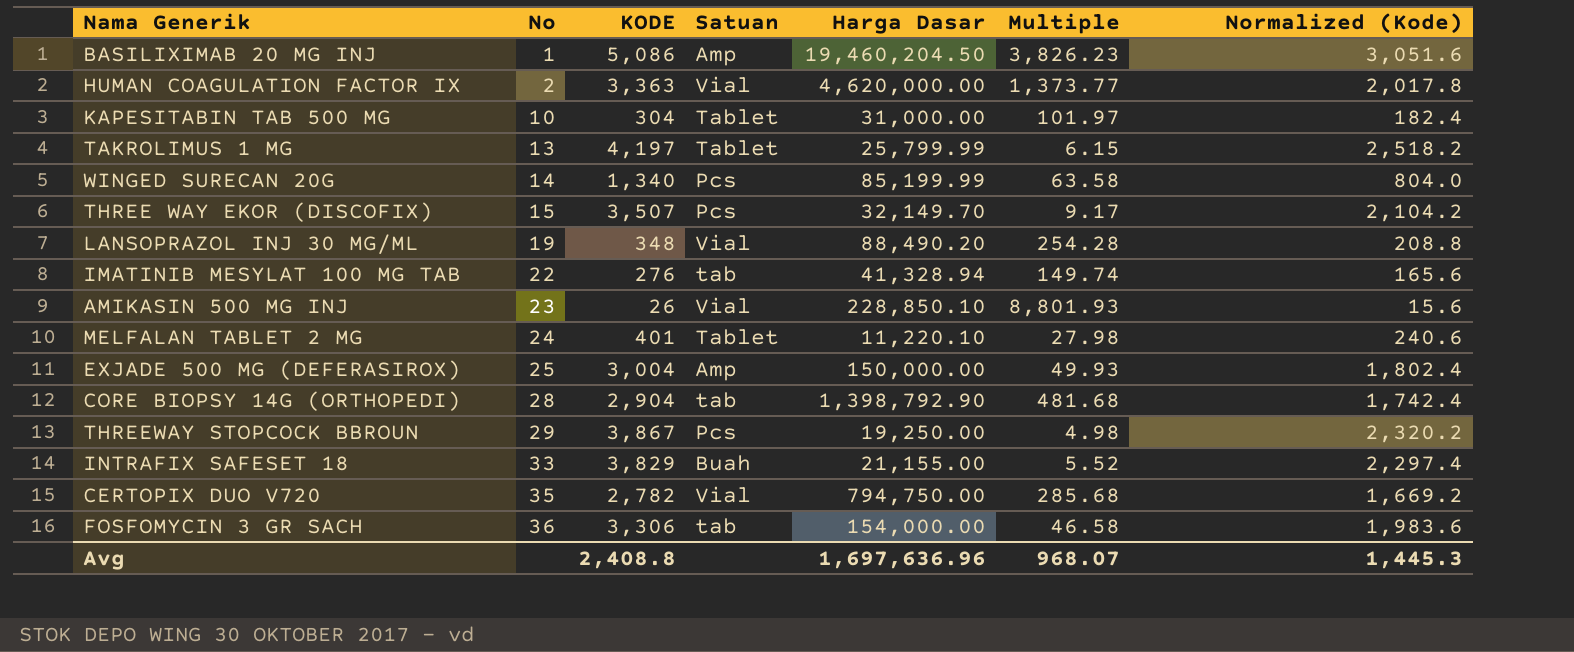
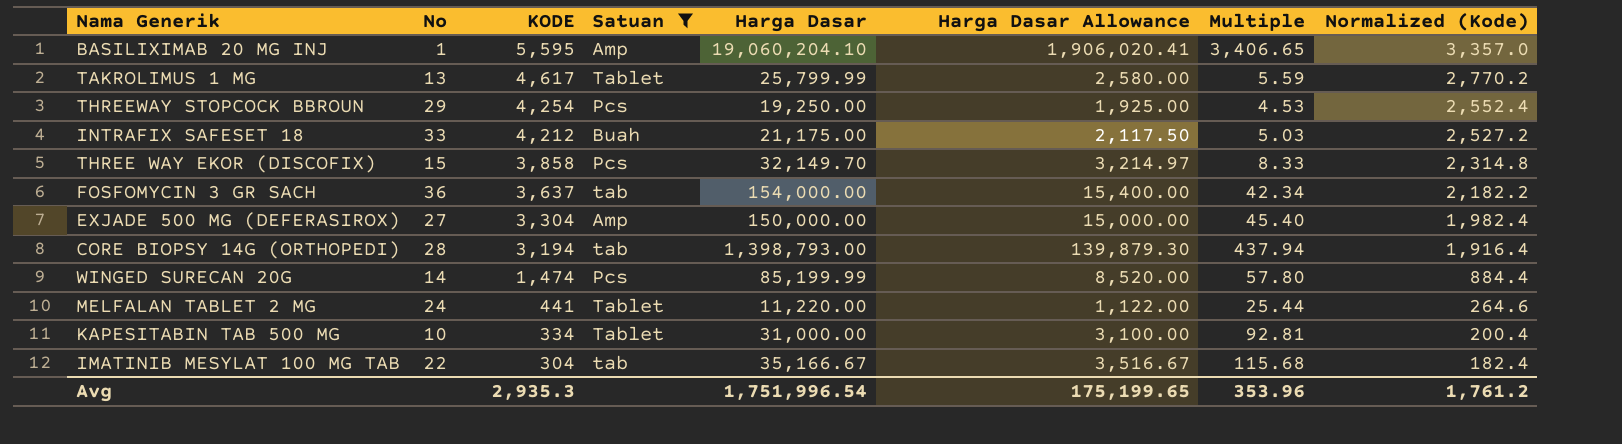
filter: none -> Satuan != Vial
row order: No ascending -> KODE descending
column Harga Dasar Allowance | formula: none -> [Harga Dasar] * 0.1
BASILIXIMAB 20 MG INJ | KODE: 5,086 -> 5,595
BASILIXIMAB 20 MG INJ | Harga Dasar: 19,460,204.50 -> 19,060,204.10
BASILIXIMAB 20 MG INJ | Multiple: 3,826.23 -> 3,406.65
BASILIXIMAB 20 MG INJ | Normalized (Kode): 3,051.6 -> 3,357.0
TAKROLIMUS 1 MG | KODE: 4,197 -> 4,617
TAKROLIMUS 1 MG | Multiple: 6.15 -> 5.59
TAKROLIMUS 1 MG | Normalized (Kode): 2,518.2 -> 2,770.2
THREEWAY STOPCOCK BBROUN | KODE: 3,867 -> 4,254
THREEWAY STOPCOCK BBROUN | Multiple: 4.98 -> 4.53
THREEWAY STOPCOCK BBROUN | Normalized (Kode): 2,320.2 -> 2,552.4
INTRAFIX SAFESET 18 | KODE: 3,829 -> 4,212
INTRAFIX SAFESET 18 | Harga Dasar: 21,155.00 -> 21,175.00
INTRAFIX SAFESET 18 | Multiple: 5.52 -> 5.03
INTRAFIX SAFESET 18 | Normalized (Kode): 2,297.4 -> 2,527.2
THREE WAY EKOR (DISCOFIX) | KODE: 3,507 -> 3,858
THREE WAY EKOR (DISCOFIX) | Multiple: 9.17 -> 8.33
THREE WAY EKOR (DISCOFIX) | Normalized (Kode): 2,104.2 -> 2,314.8
FOSFOMYCIN 3 GR SACH | KODE: 3,306 -> 3,637
FOSFOMYCIN 3 GR SACH | Multiple: 46.58 -> 42.34
FOSFOMYCIN 3 GR SACH | Normalized (Kode): 1,983.6 -> 2,182.2
EXJADE 500 MG (DEFERASIROX) | No: 25 -> 27
EXJADE 500 MG (DEFERASIROX) | KODE: 3,004 -> 3,304
EXJADE 500 MG (DEFERASIROX) | Multiple: 49.93 -> 45.40
EXJADE 500 MG (DEFERASIROX) | Normalized (Kode): 1,802.4 -> 1,982.4
CORE BIOPSY 14G (ORTHOPEDI) | KODE: 2,904 -> 3,194
CORE BIOPSY 14G (ORTHOPEDI) | Harga Dasar: 1,398,792.90 -> 1,398,793.00
CORE BIOPSY 14G (ORTHOPEDI) | Multiple: 481.68 -> 437.94
CORE BIOPSY 14G (ORTHOPEDI) | Normalized (Kode): 1,742.4 -> 1,916.4
WINGED SURECAN 20G | KODE: 1,340 -> 1,474
WINGED SURECAN 20G | Multiple: 63.58 -> 57.80
WINGED SURECAN 20G | Normalized (Kode): 804.0 -> 884.4
MELFALAN TABLET 2 MG | KODE: 401 -> 441
MELFALAN TABLET 2 MG | Harga Dasar: 11,220.10 -> 11,220.00
MELFALAN TABLET 2 MG | Multiple: 27.98 -> 25.44
MELFALAN TABLET 2 MG | Normalized (Kode): 240.6 -> 264.6
KAPESITABIN TAB 500 MG | KODE: 304 -> 334
KAPESITABIN TAB 500 MG | Multiple: 101.97 -> 92.81
KAPESITABIN TAB 500 MG | Normalized (Kode): 182.4 -> 200.4
IMATINIB MESYLAT 100 MG TAB | KODE: 276 -> 304
IMATINIB MESYLAT 100 MG TAB | Harga Dasar: 41,328.94 -> 35,166.67
IMATINIB MESYLAT 100 MG TAB | Multiple: 149.74 -> 115.68
IMATINIB MESYLAT 100 MG TAB | Normalized (Kode): 165.6 -> 182.4
Avg | KODE: 2,408.8 -> 2,935.3
Avg | Harga Dasar: 1,697,636.96 -> 1,751,996.54
Avg | Multiple: 968.07 -> 353.96
Avg | Normalized (Kode): 1,445.3 -> 1,761.2

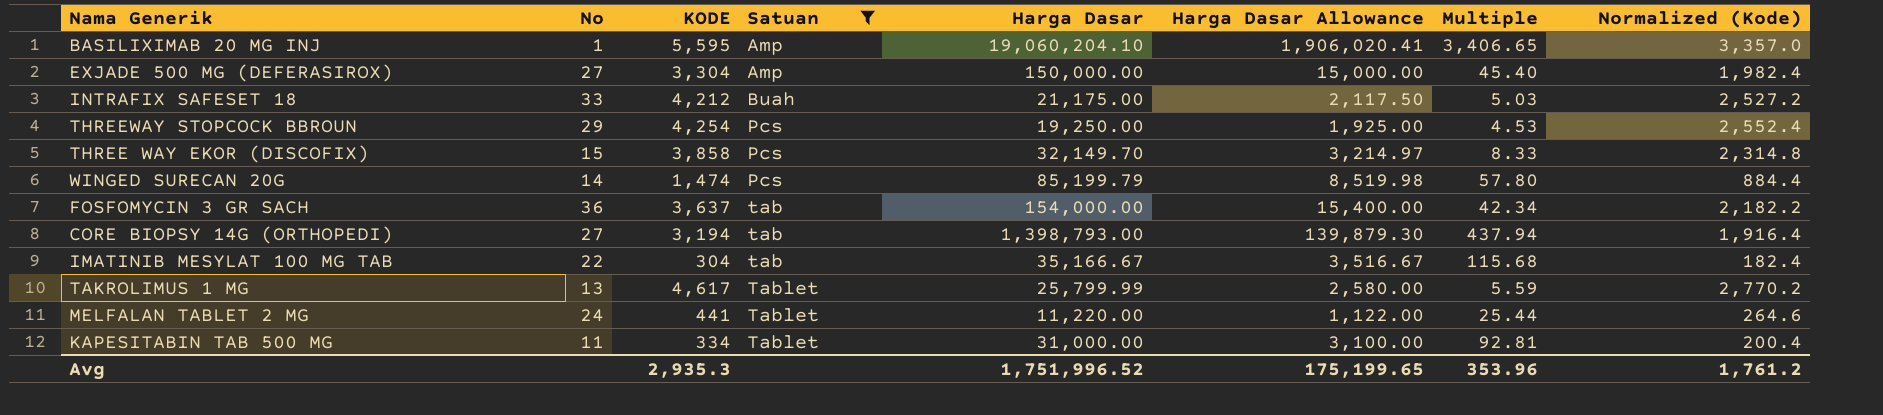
row order: KODE descending -> Satuan ascending
WINGED SURECAN 20G | Harga Dasar: 85,199.99 -> 85,199.79
WINGED SURECAN 20G | Harga Dasar Allowance: 8,520.00 -> 8,519.98
CORE BIOPSY 14G (ORTHOPEDI) | No: 28 -> 27
KAPESITABIN TAB 500 MG | No: 10 -> 11
Avg | Harga Dasar: 1,751,996.54 -> 1,751,996.52

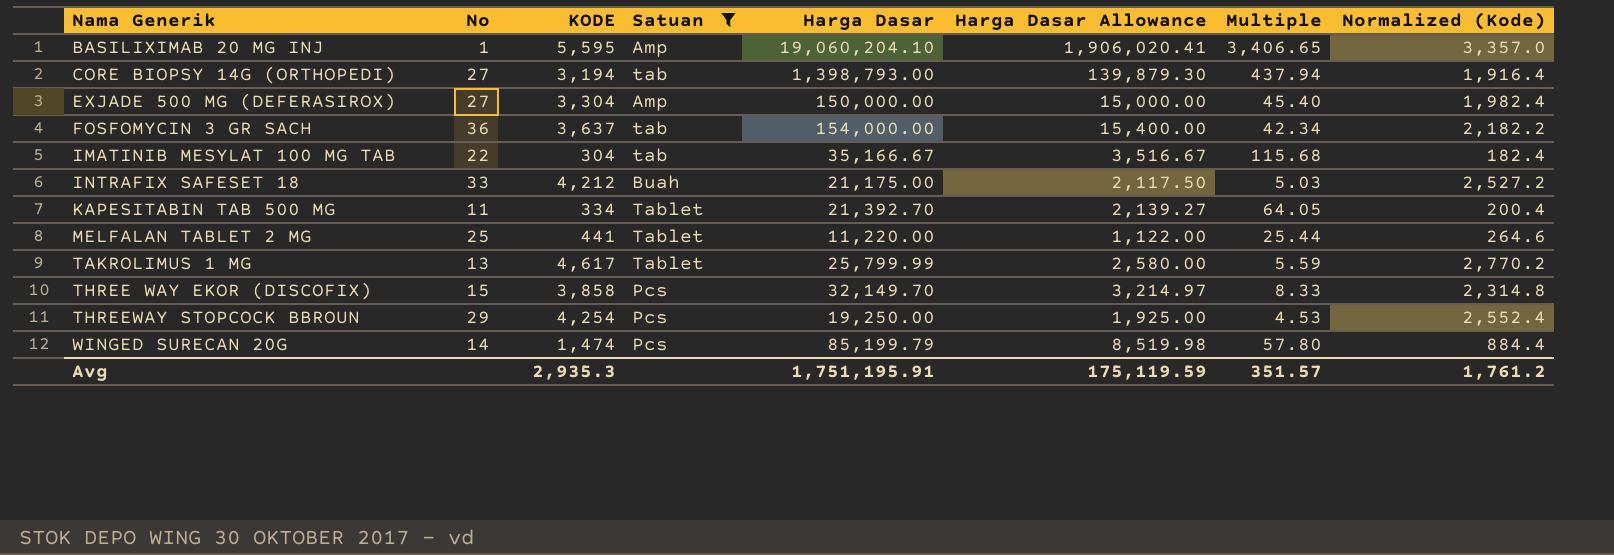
row order: Satuan ascending -> Nama Generik ascending
KAPESITABIN TAB 500 MG | Harga Dasar: 31,000.00 -> 21,392.70
KAPESITABIN TAB 500 MG | Harga Dasar Allowance: 3,100.00 -> 2,139.27
KAPESITABIN TAB 500 MG | Multiple: 92.81 -> 64.05
MELFALAN TABLET 2 MG | No: 24 -> 25
Avg | Harga Dasar: 1,751,996.52 -> 1,751,195.91
Avg | Harga Dasar Allowance: 175,199.65 -> 175,119.59
Avg | Multiple: 353.96 -> 351.57

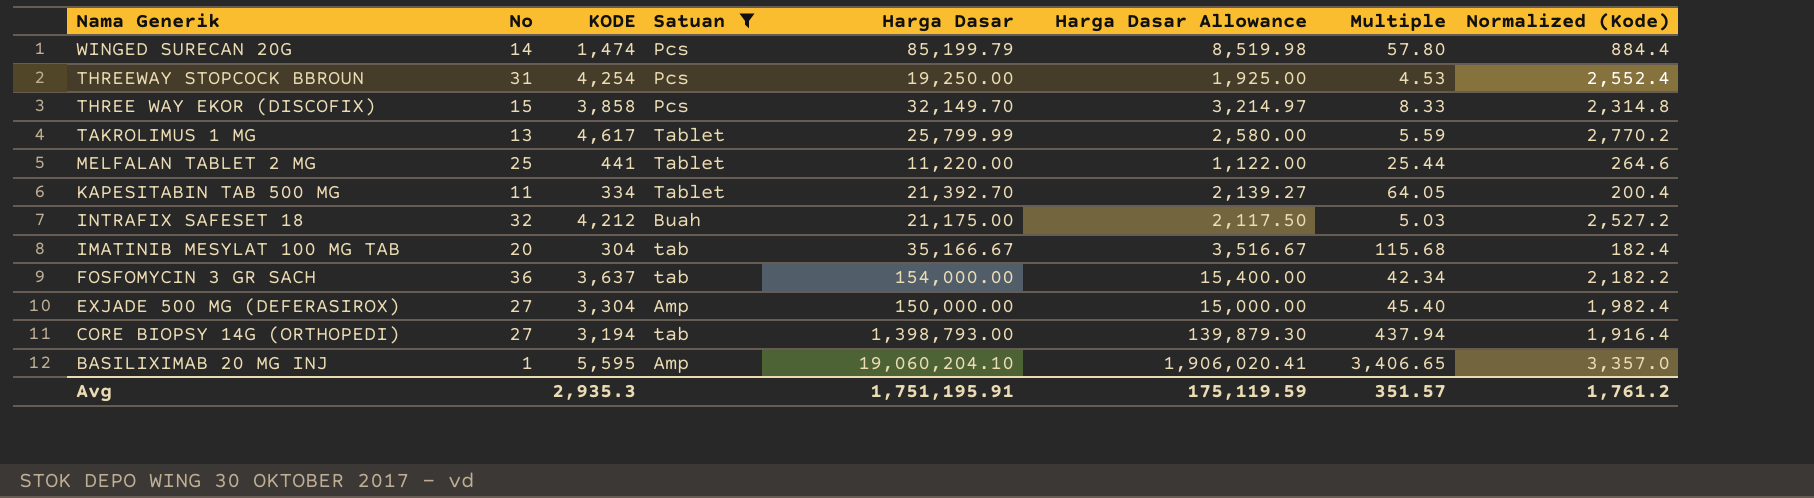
row order: Nama Generik ascending -> Nama Generik descending
THREEWAY STOPCOCK BBROUN | No: 29 -> 31
INTRAFIX SAFESET 18 | No: 33 -> 32
IMATINIB MESYLAT 100 MG TAB | No: 22 -> 20

